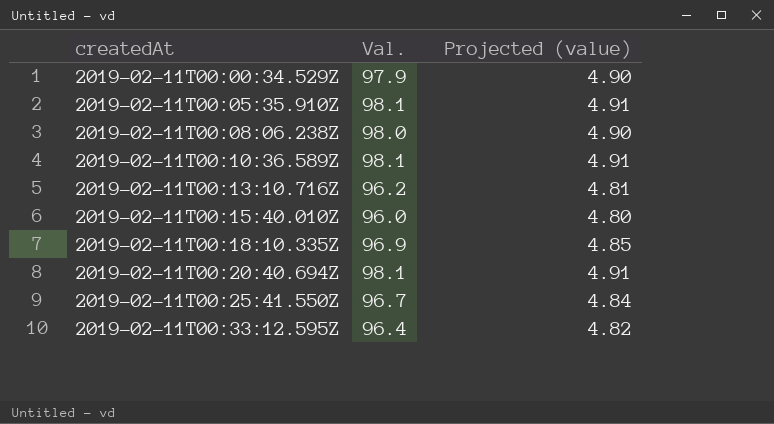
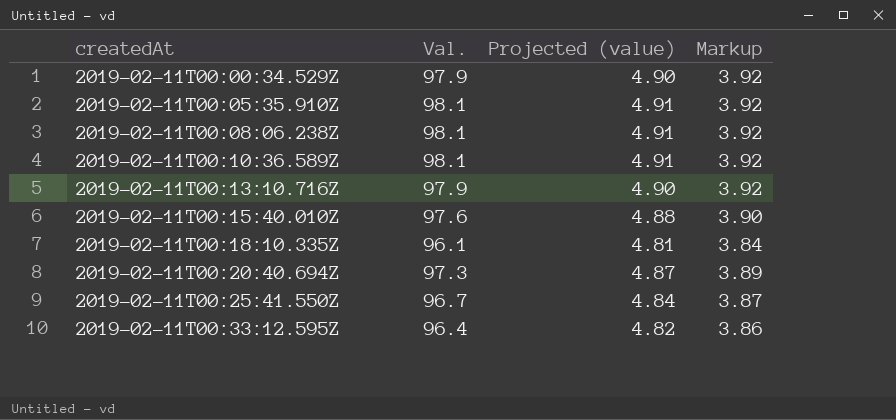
column Markup | formula: none -> [Val.] * 0.04
2019-02-11T00:08:06.238Z | Val.: 98.0 -> 98.1
2019-02-11T00:08:06.238Z | Projected (value): 4.90 -> 4.91
2019-02-11T00:13:10.716Z | Val.: 96.2 -> 97.9
2019-02-11T00:13:10.716Z | Projected (value): 4.81 -> 4.90
2019-02-11T00:15:40.010Z | Val.: 96.0 -> 97.6
2019-02-11T00:15:40.010Z | Projected (value): 4.80 -> 4.88
2019-02-11T00:18:10.335Z | Val.: 96.9 -> 96.1
2019-02-11T00:18:10.335Z | Projected (value): 4.85 -> 4.81
2019-02-11T00:20:40.694Z | Val.: 98.1 -> 97.3
2019-02-11T00:20:40.694Z | Projected (value): 4.91 -> 4.87

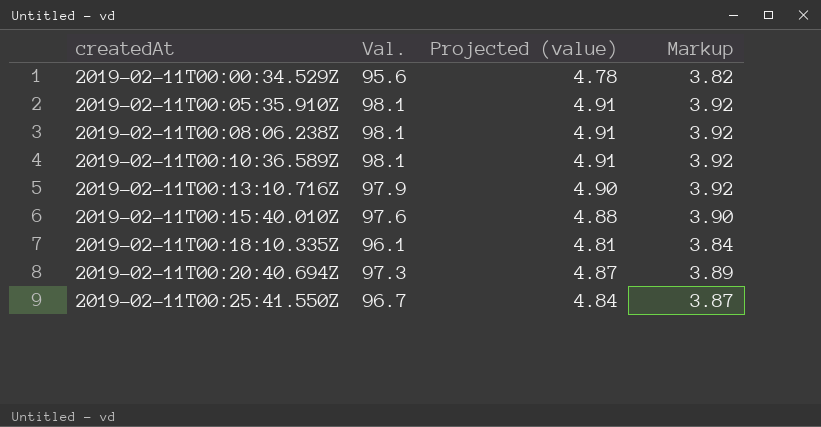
row 2019-02-11T00:33:12.595Z: 96.4 | 4.82 | 3.86 -> none
2019-02-11T00:00:34.529Z | Val.: 97.9 -> 95.6
2019-02-11T00:00:34.529Z | Projected (value): 4.90 -> 4.78
2019-02-11T00:00:34.529Z | Markup: 3.92 -> 3.82

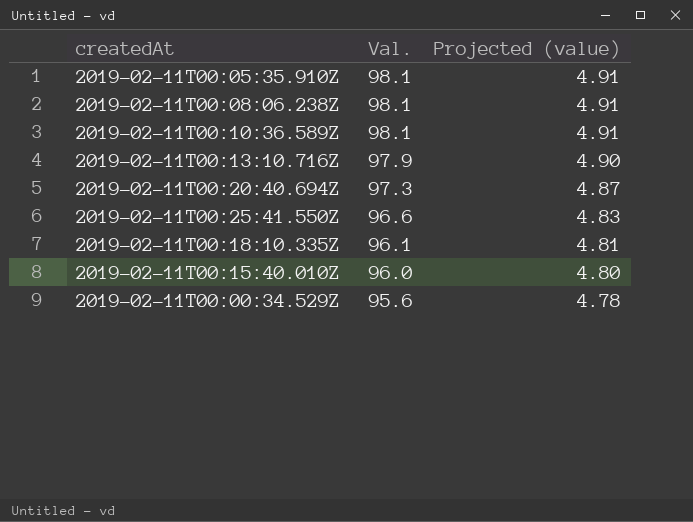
row order: createdAt ascending -> Val. descending
column Markup | formula: [Val.] * 0.04 -> none
2019-02-11T00:25:41.550Z | Val.: 96.7 -> 96.6
2019-02-11T00:25:41.550Z | Projected (value): 4.84 -> 4.83
2019-02-11T00:15:40.010Z | Val.: 97.6 -> 96.0
2019-02-11T00:15:40.010Z | Projected (value): 4.88 -> 4.80

